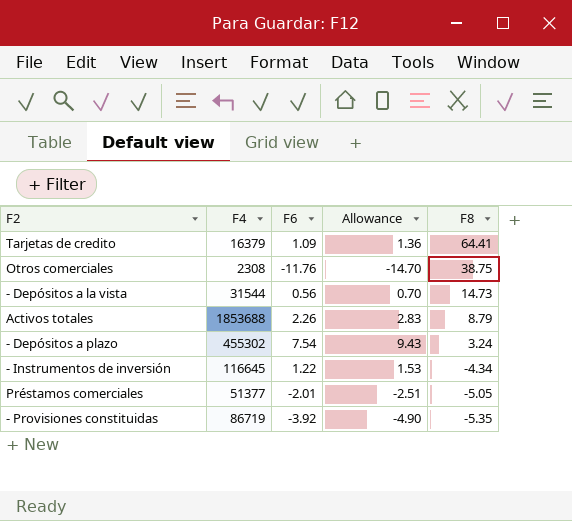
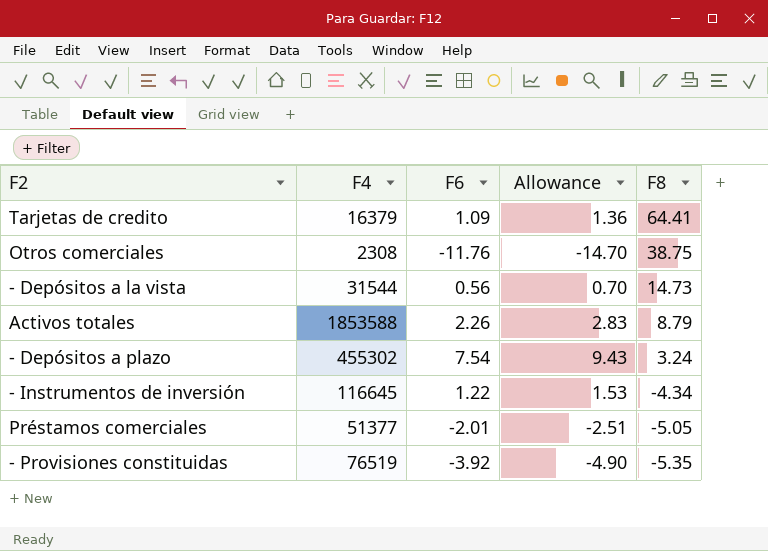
Activos totales | F4: 1853688 -> 1853588
- Provisiones constituidas | F4: 86719 -> 76519

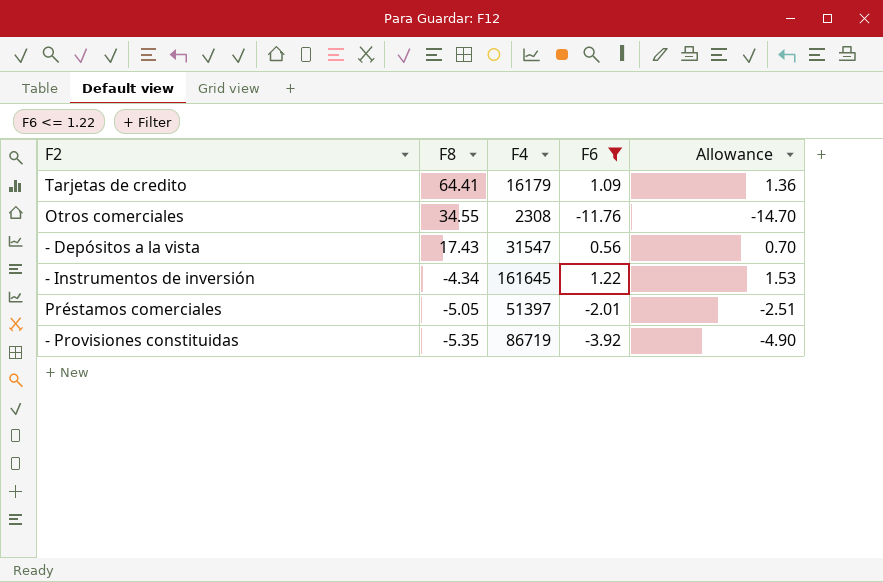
filter: none -> F6 <= 1.22
column F8 | position: 5 -> 2
Tarjetas de credito | F4: 16379 -> 16179
Otros comerciales | F8: 38.75 -> 34.55
- Depósitos a la vista | F8: 14.73 -> 17.43
- Depósitos a la vista | F4: 31544 -> 31547
- Instrumentos de inversión | F4: 116645 -> 161645
Préstamos comerciales | F4: 51377 -> 51397
- Provisiones constituidas | F4: 76519 -> 86719

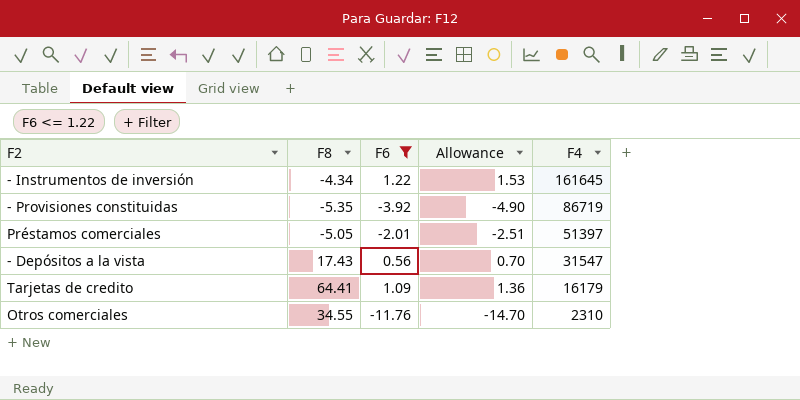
row order: F8 descending -> F4 descending
column F4 | position: 3 -> 5
Otros comerciales | F4: 2308 -> 2310

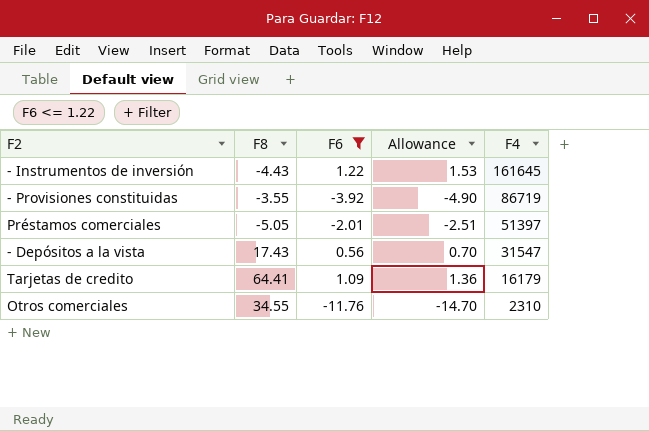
- Instrumentos de inversión | F8: -4.34 -> -4.43
- Provisiones constituidas | F8: -5.35 -> -3.55

